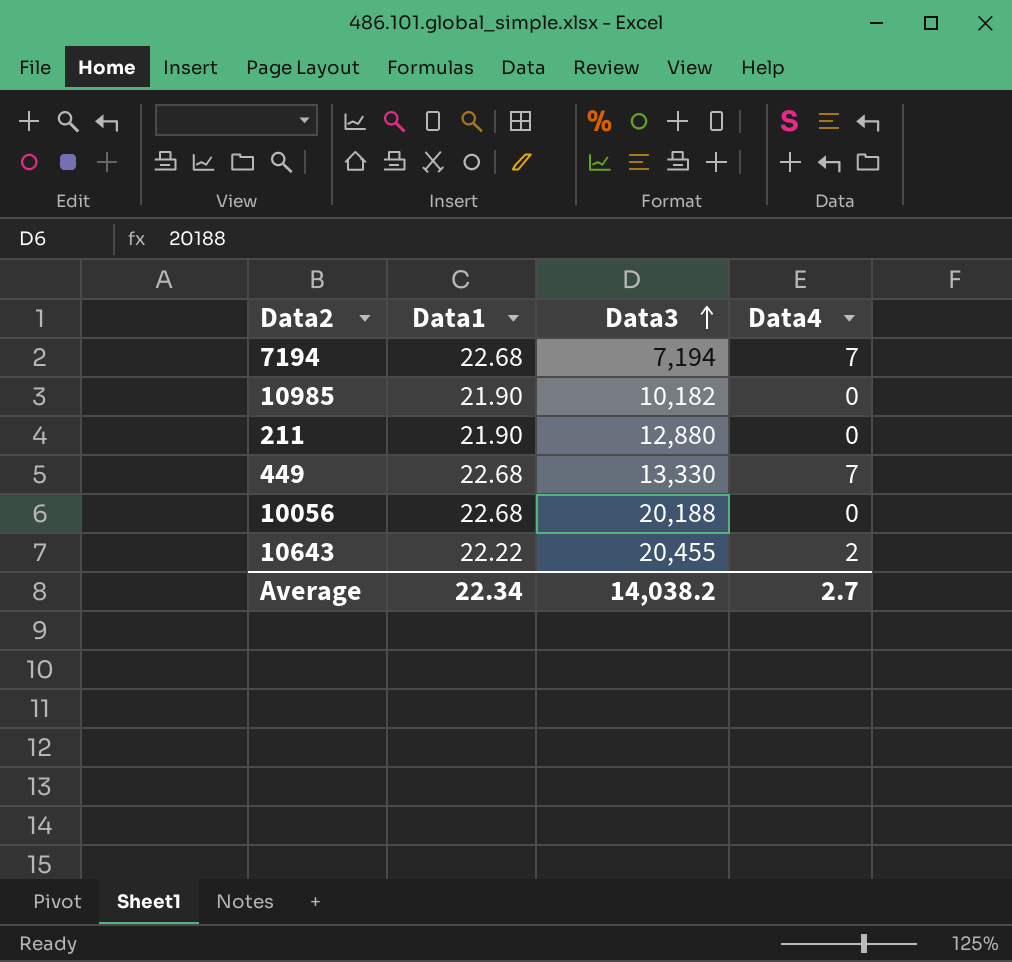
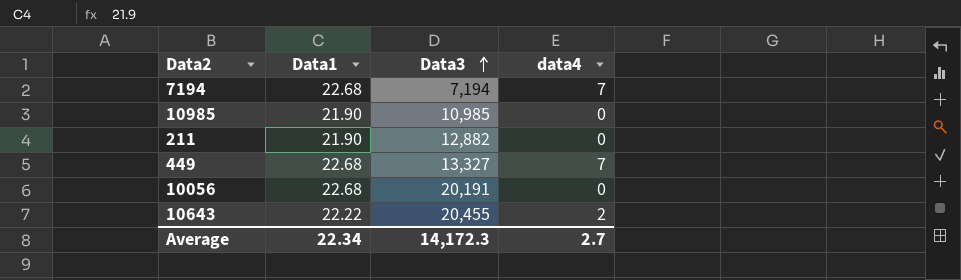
column name: Data4 -> data4
10985 | Data3: 10,182 -> 10,985
211 | Data3: 12,880 -> 12,882
449 | Data3: 13,330 -> 13,327
10056 | Data3: 20,188 -> 20,191
Average | Data3: 14,038.2 -> 14,172.3

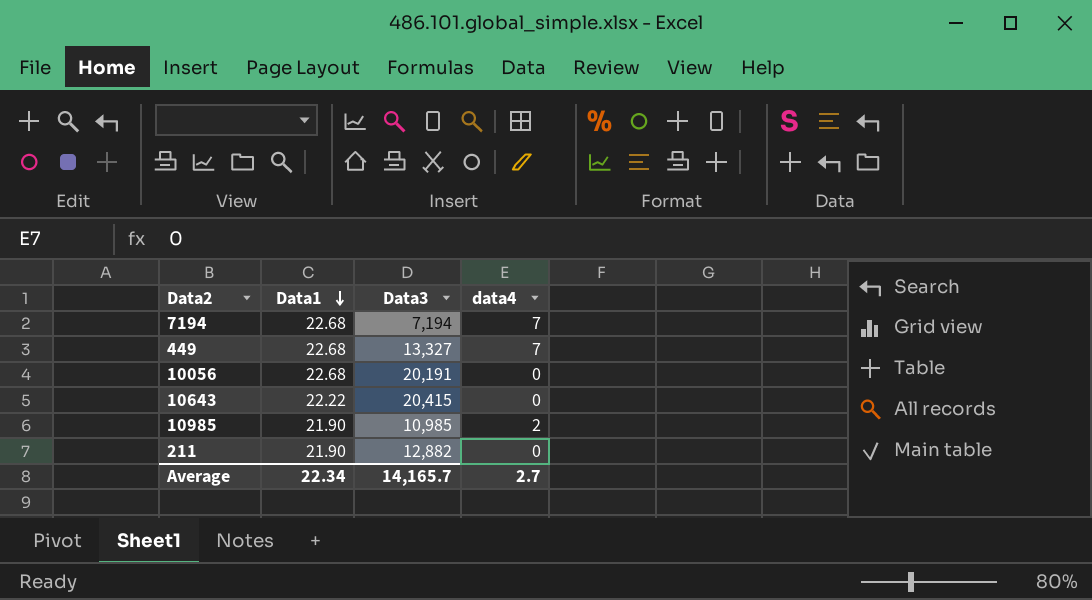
row order: Data3 ascending -> Data1 descending
10643 | Data3: 20,455 -> 20,415
10643 | data4: 2 -> 0
10985 | data4: 0 -> 2
Average | Data3: 14,172.3 -> 14,165.7

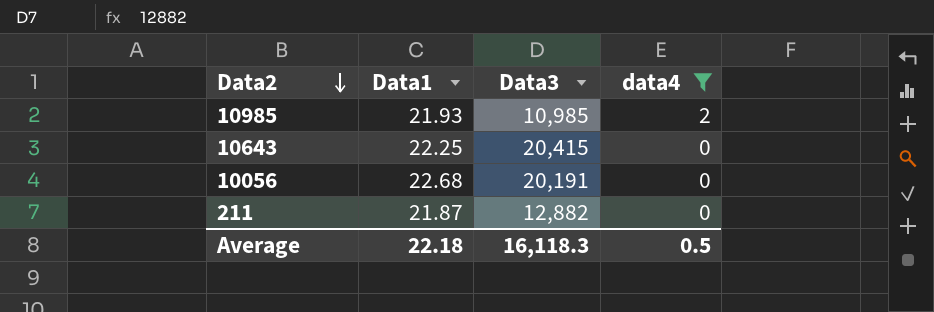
filter: none -> data4 != 7
row order: Data1 descending -> Data2 descending
10985 | Data1: 21.90 -> 21.93
10643 | Data1: 22.22 -> 22.25
211 | Data1: 21.90 -> 21.87
Average | Data1: 22.34 -> 22.18
Average | Data3: 14,165.7 -> 16,118.3
Average | data4: 2.7 -> 0.5

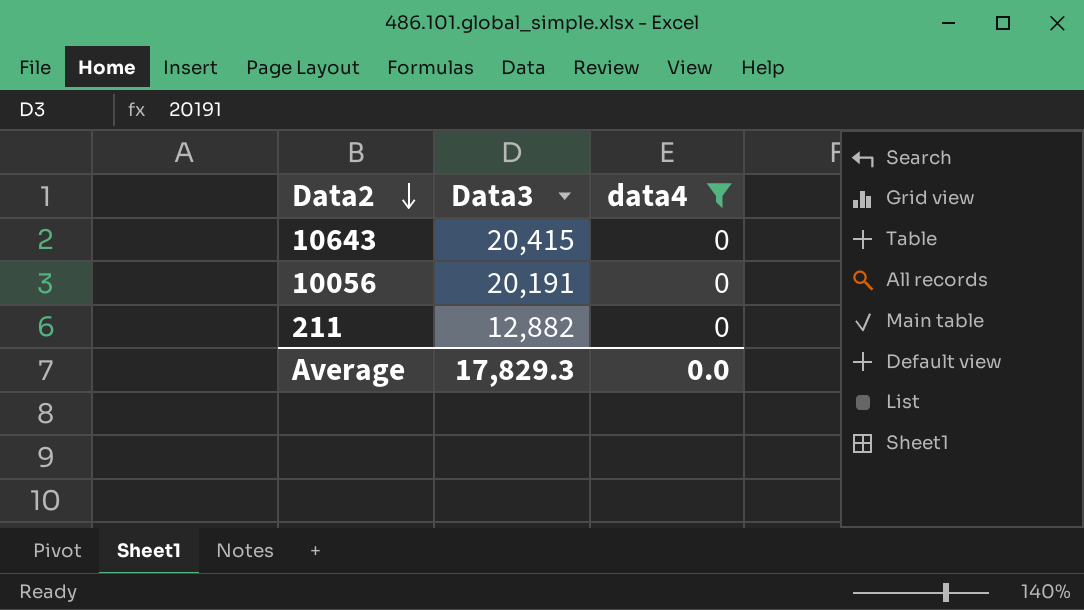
column Data1 | position: 2 -> none
row 10985: 21.93 | 10,985 | 2 -> none
Average | Data3: 16,118.3 -> 17,829.3
Average | data4: 0.5 -> 0.0

